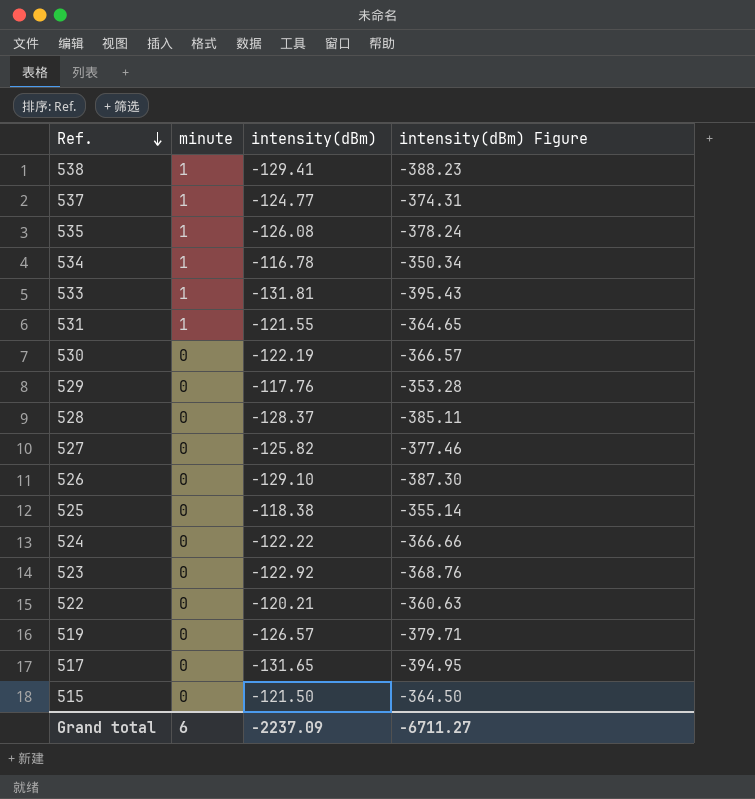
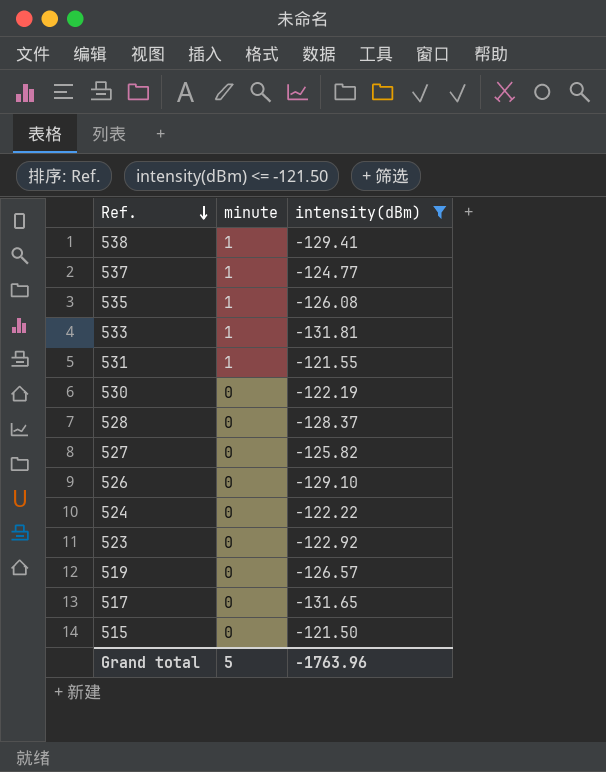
filter: none -> intensity(dBm) <= -121.50
column intensity(dBm) Figure | formula: [intensity(dBm)] * 3 -> none
Grand total | minute: 6 -> 5
Grand total | intensity(dBm): -2237.09 -> -1763.96

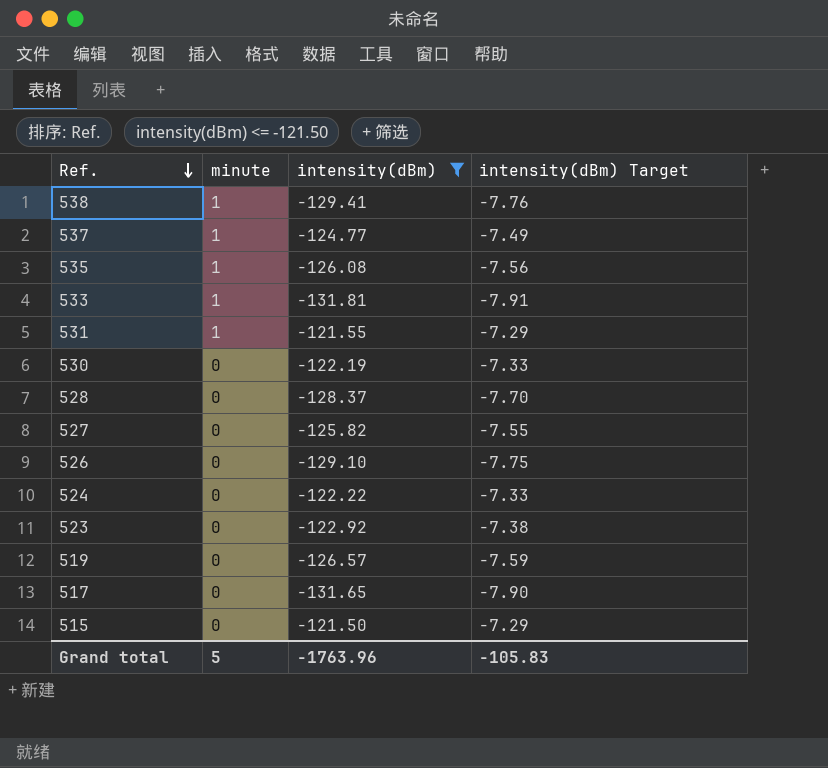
column intensity(dBm) Target | formula: none -> [intensity(dBm)] * 0.06

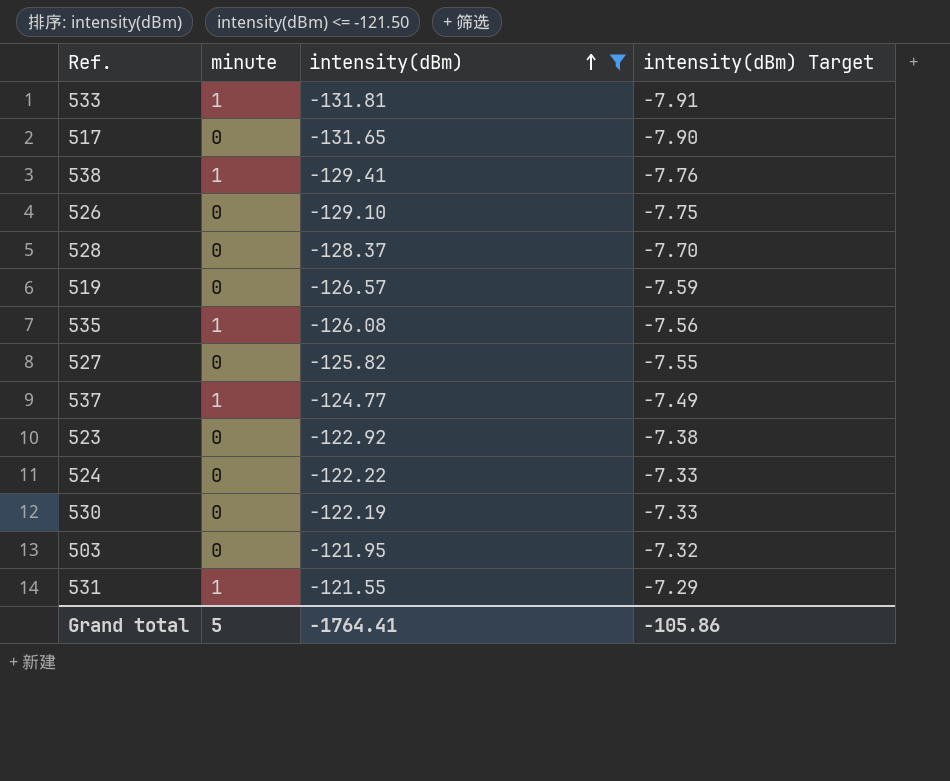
row order: Ref. descending -> intensity(dBm) ascending
row 515: 0 | -121.50 | -7.29 -> none
row 503: none -> 0 | -121.95 | -7.32
Grand total | intensity(dBm): -1763.96 -> -1764.41
Grand total | intensity(dBm) Target: -105.83 -> -105.86

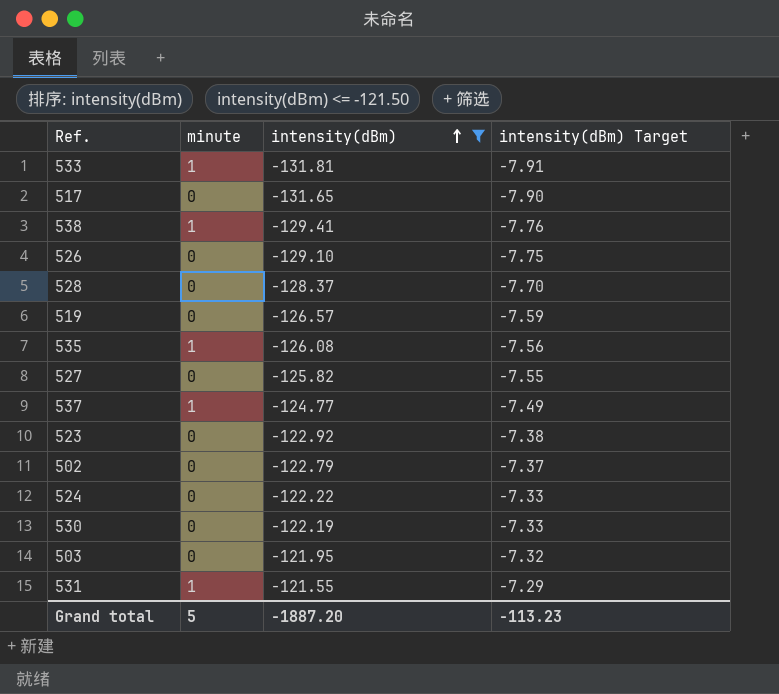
row 502: none -> 0 | -122.79 | -7.37
Grand total | intensity(dBm): -1764.41 -> -1887.20
Grand total | intensity(dBm) Target: -105.86 -> -113.23

